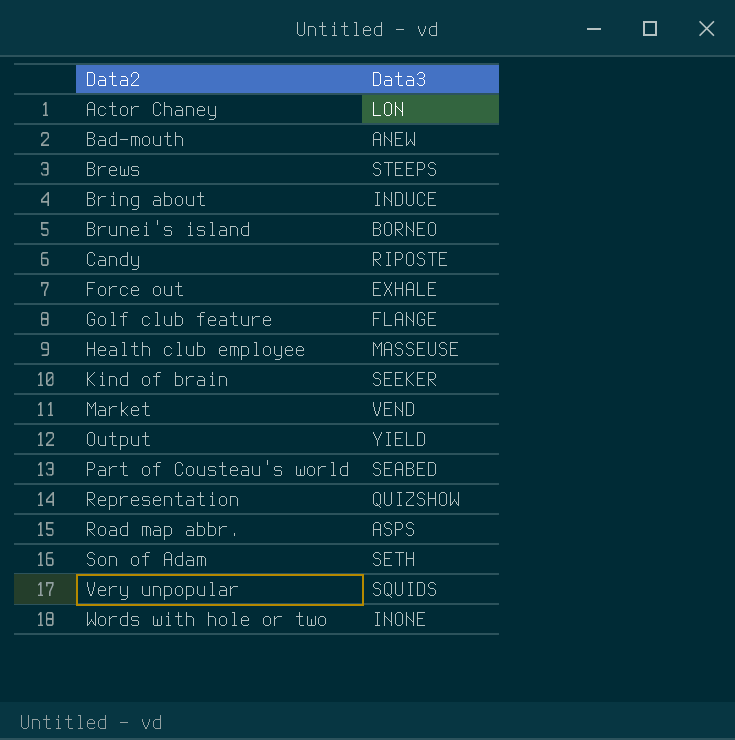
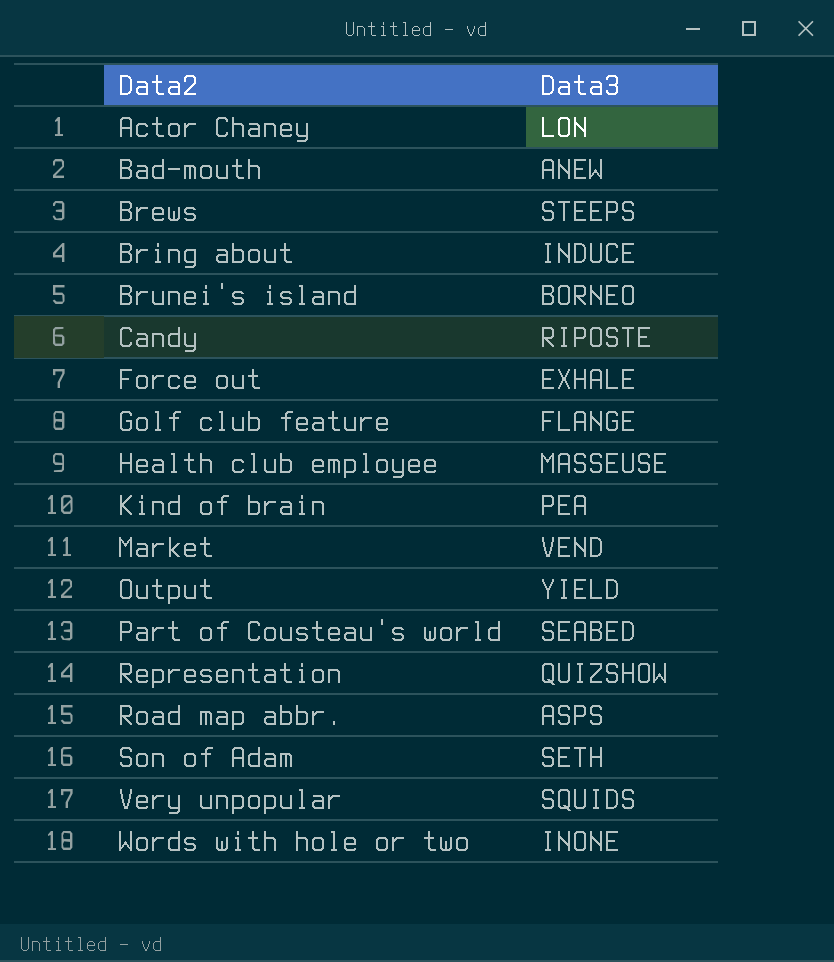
Kind of brain | Data3: SEEKER -> PEA

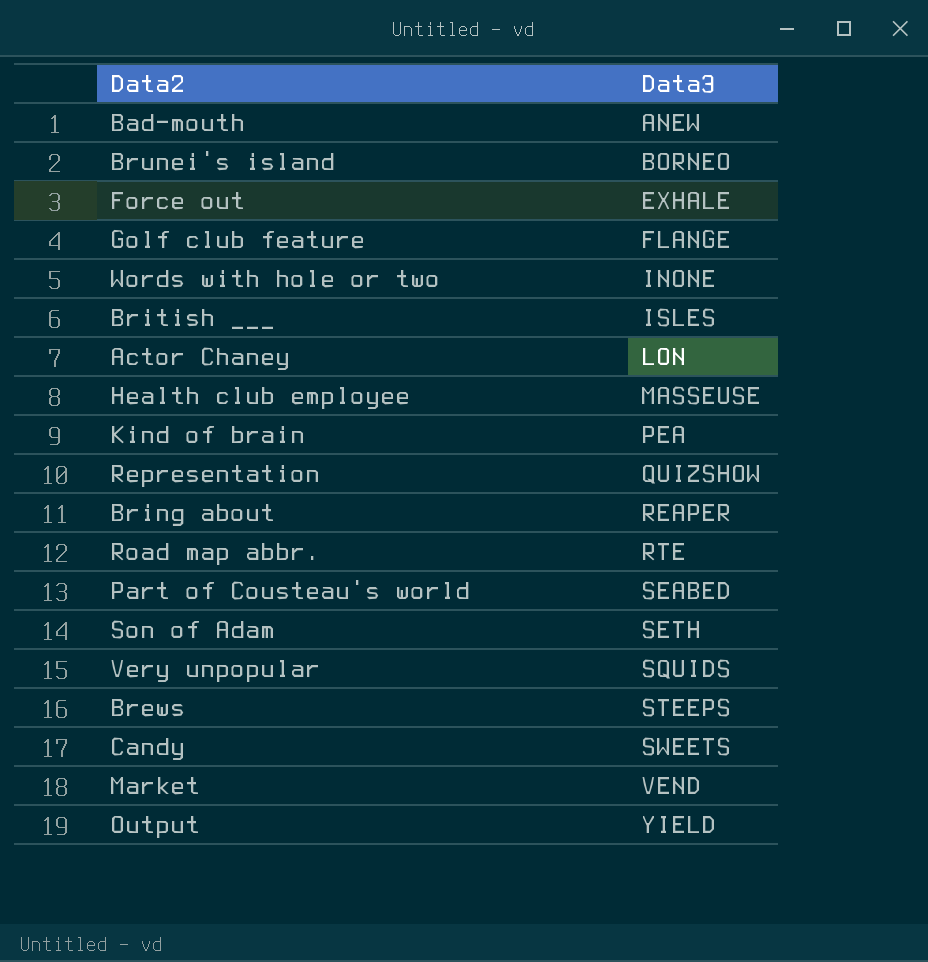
row order: Data2 ascending -> Data3 ascending
row British ___: none -> ISLES
Bring about | Data3: INDUCE -> REAPER
Road map abbr. | Data3: ASPS -> RTE
Candy | Data3: RIPOSTE -> SWEETS

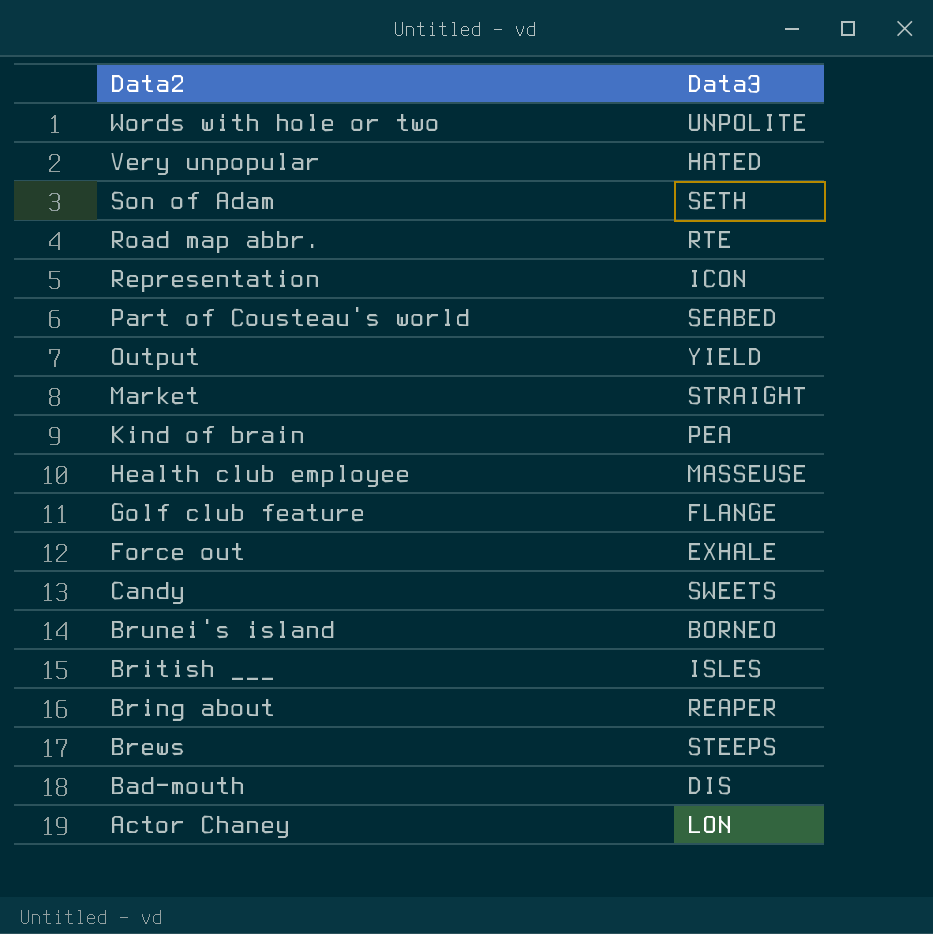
row order: Data3 ascending -> Data2 descending
Words with hole or two | Data3: INONE -> UNPOLITE
Very unpopular | Data3: SQUIDS -> HATED
Representation | Data3: QUIZSHOW -> ICON
Market | Data3: VEND -> STRAIGHT
Bad-mouth | Data3: ANEW -> DIS

